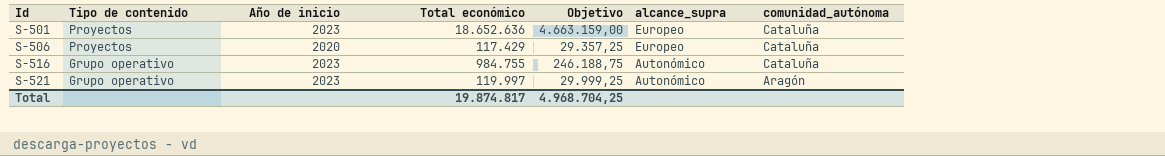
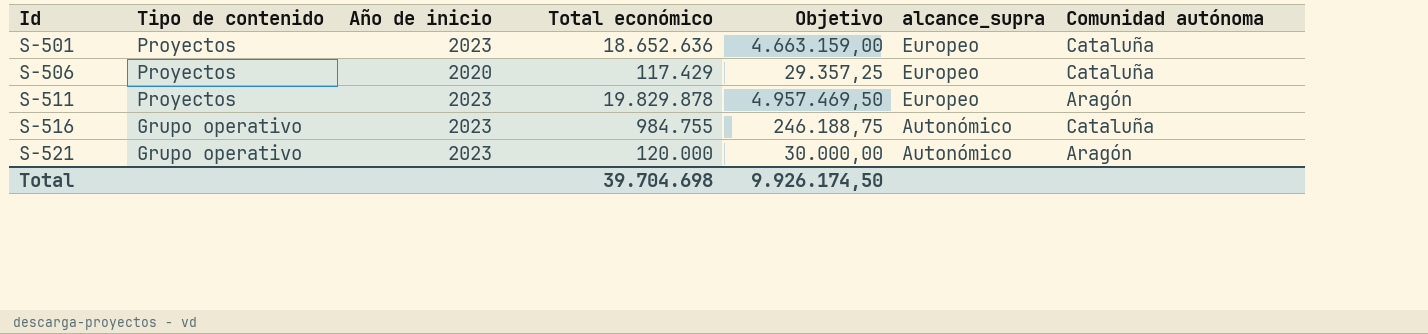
column name: comunidad_autónoma -> Comunidad autónoma
row S-511: none -> Proyectos | 2023 | 19.829.878 | 4.957.469,50 | Europeo | Aragón
S-521 | Total económico: 119.997 -> 120.000
S-521 | Objetivo: 29.999,25 -> 30.000,00
Total | Total económico: 19.874.817 -> 39.704.698
Total | Objetivo: 4.968.704,25 -> 9.926.174,50

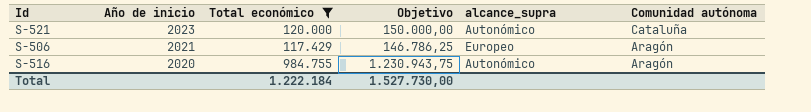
filter: none -> Total económico <= 984.755
row order: Id ascending -> Año de inicio descending
column Tipo de contenido | position: 2 -> none
column Objetivo | formula: [Total económico] * 0,25 -> [Total económico] * 1,25
S-521 | Comunidad autónoma: Aragón -> Cataluña
S-506 | Año de inicio: 2020 -> 2021
S-506 | Comunidad autónoma: Cataluña -> Aragón
S-516 | Año de inicio: 2023 -> 2020
S-516 | Comunidad autónoma: Cataluña -> Aragón
Total | Total económico: 39.704.698 -> 1.222.184
Total | Objetivo: 9.926.174,50 -> 1.527.730,00

